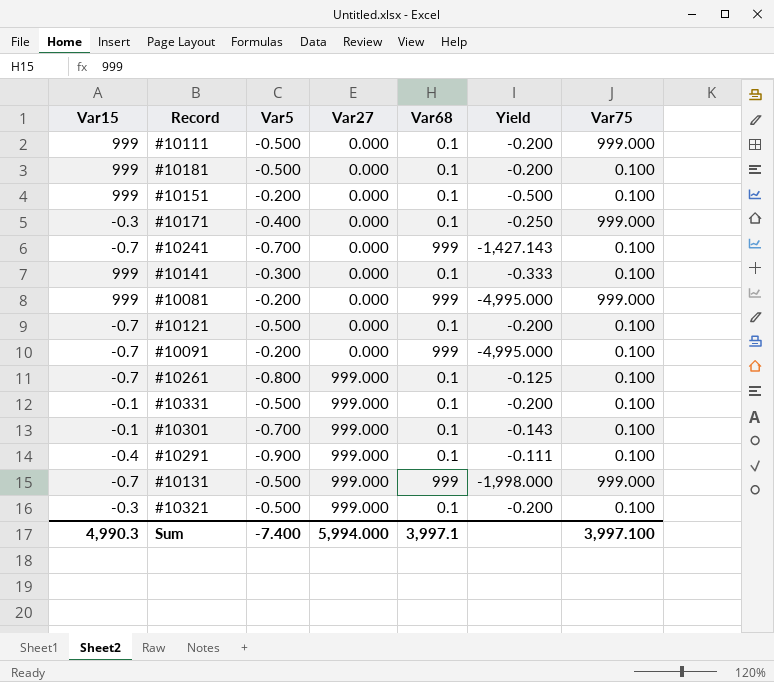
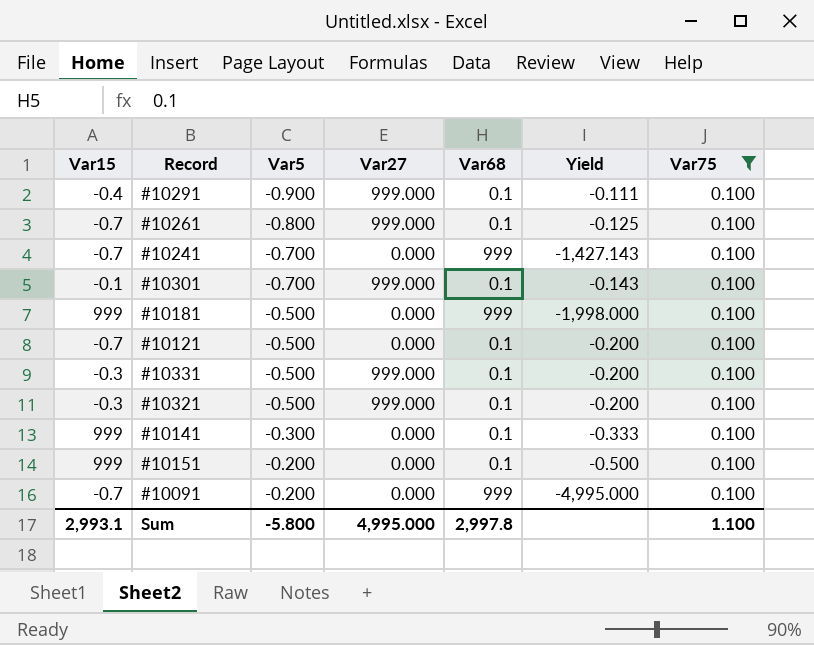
filter: none -> Var75 = 0.100
row order: Var27 ascending -> Var5 ascending
#10181 | Var68: 0.1 -> 999
#10181 | Yield: -0.200 -> -1,998.000
#10331 | Var15: -0.1 -> -0.3
Sum | Var15: 4,990.3 -> 2,993.1
Sum | Var5: -7.400 -> -5.800
Sum | Var27: 5,994.000 -> 4,995.000
Sum | Var68: 3,997.1 -> 2,997.8
Sum | Var75: 3,997.100 -> 1.100

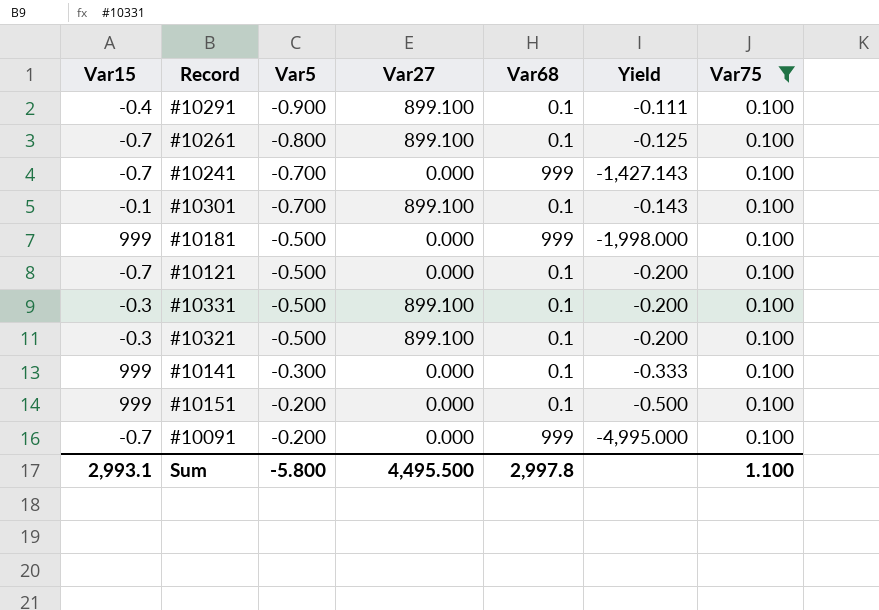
#10291 | Var27: 999.000 -> 899.100
#10261 | Var27: 999.000 -> 899.100
#10301 | Var27: 999.000 -> 899.100
#10331 | Var27: 999.000 -> 899.100
#10321 | Var27: 999.000 -> 899.100
Sum | Var27: 4,995.000 -> 4,495.500

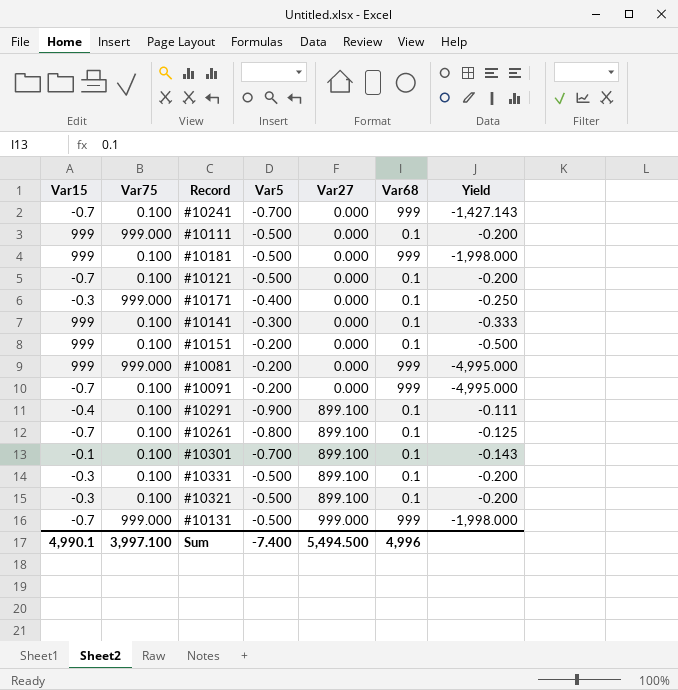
filter: Var75 = 0.100 -> none
row order: Var5 ascending -> Var27 ascending
column Var75 | position: 7 -> 2
Sum | Var15: 2,993.1 -> 4,990.1
Sum | Var75: 1.100 -> 3,997.100
Sum | Var5: -5.800 -> -7.400
Sum | Var27: 4,495.500 -> 5,494.500
Sum | Var68: 2,997.8 -> 4,996

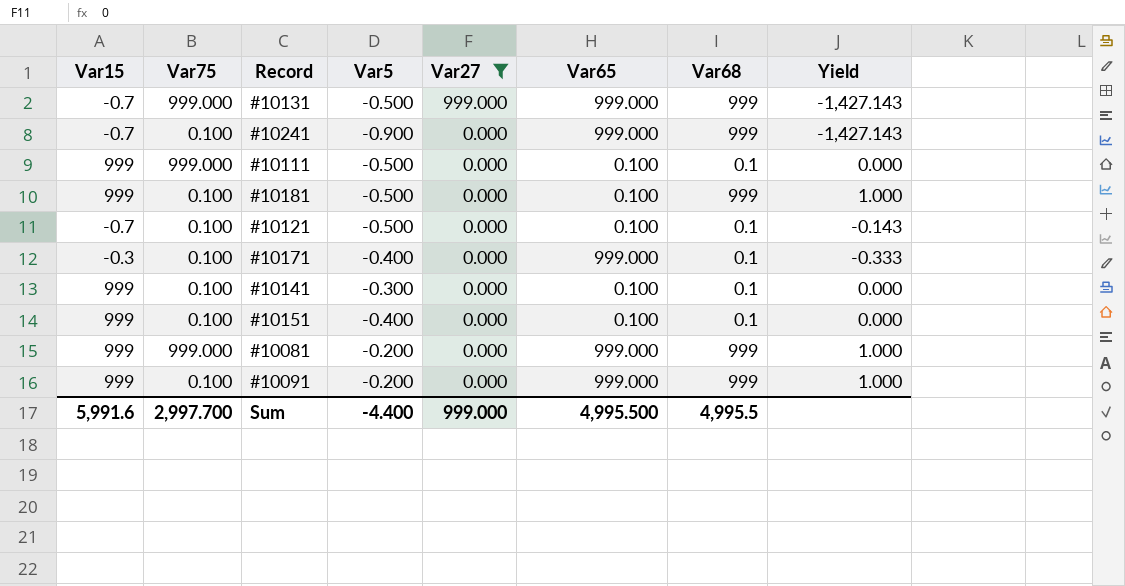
filter: none -> Var27 != 899.100
row order: Var27 ascending -> Var27 descending
column Var65 | position: none -> 6
column Yield | formula: [Var68] / [Var5] -> [Var68] / [Var15]
#10241 | Var5: -0.700 -> -0.900
#10171 | Var75: 999.000 -> 0.100
#10151 | Var5: -0.200 -> -0.400
#10091 | Var15: -0.7 -> 999
Sum | Var15: 4,990.1 -> 5,991.6
Sum | Var75: 3,997.100 -> 2,997.700
Sum | Var5: -7.400 -> -4.400
Sum | Var27: 5,494.500 -> 999.000
Sum | Var68: 4,996 -> 4,995.5

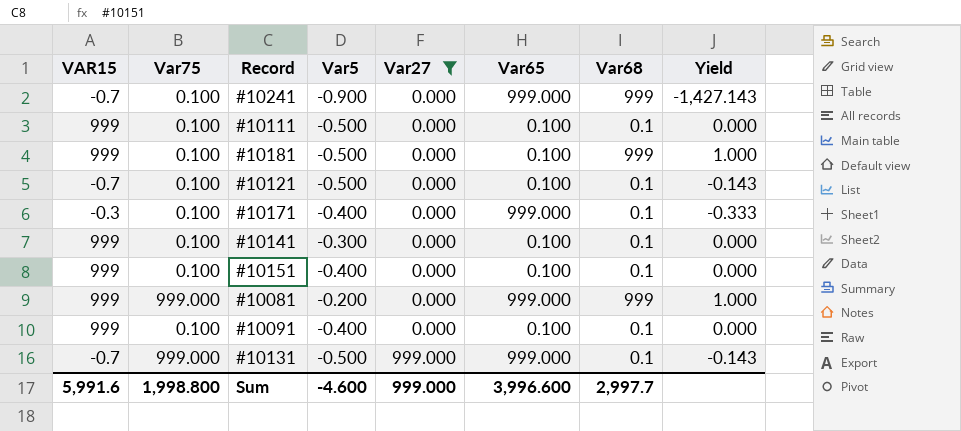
row order: Var27 descending -> Var27 ascending
column name: Var15 -> VAR15
#10111 | Var75: 999.000 -> 0.100
#10091 | Var5: -0.200 -> -0.400
#10091 | Var65: 999.000 -> 0.100
#10091 | Var68: 999 -> 0.1
#10091 | Yield: 1.000 -> 0.000
#10131 | Var68: 999 -> 0.1
#10131 | Yield: -1,427.143 -> -0.143
Sum | Var75: 2,997.700 -> 1,998.800
Sum | Var5: -4.400 -> -4.600
Sum | Var65: 4,995.500 -> 3,996.600
Sum | Var68: 4,995.5 -> 2,997.7

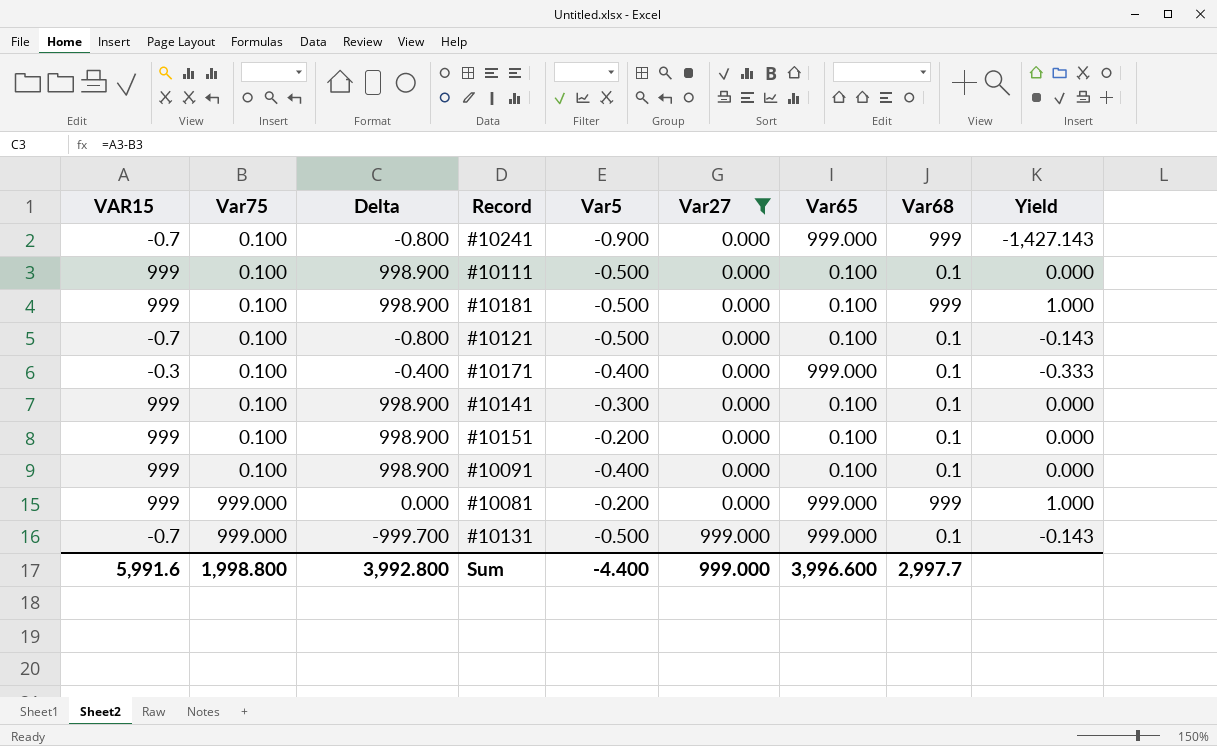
row order: Var27 ascending -> Var75 ascending
column Delta | formula: none -> [VAR15] - [Var75]
#10151 | Var5: -0.400 -> -0.200
Sum | Var5: -4.600 -> -4.400

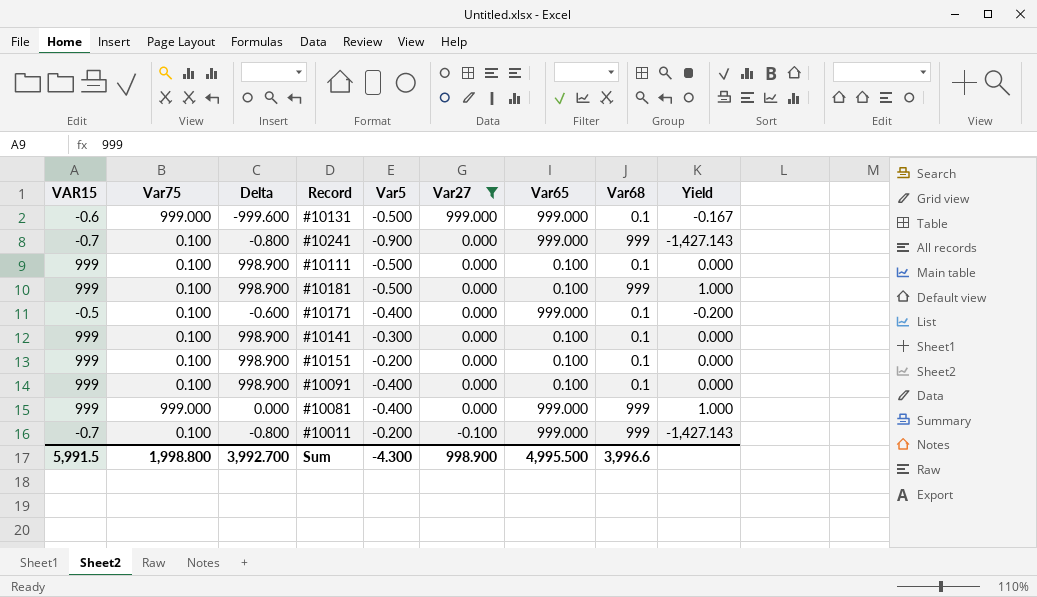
row order: Var75 ascending -> Var27 descending
row #10121: -0.7 | 0.100 | -0.800 | -0.500 | 0.000 | 0.100 | 0.1 | -0.143 -> none
#10131 | VAR15: -0.7 -> -0.6
#10131 | Delta: -999.700 -> -999.600
#10131 | Yield: -0.143 -> -0.167
#10171 | VAR15: -0.3 -> -0.5
#10171 | Delta: -0.400 -> -0.600
#10171 | Yield: -0.333 -> -0.200
#10081 | Var5: -0.200 -> -0.400
row #10011: none -> -0.7 | 0.100 | -0.800 | -0.200 | -0.100 | 999.000 | 999 | -1,427.143
Sum | VAR15: 5,991.6 -> 5,991.5
Sum | Delta: 3,992.800 -> 3,992.700
Sum | Var5: -4.400 -> -4.300
Sum | Var27: 999.000 -> 998.900
Sum | Var65: 3,996.600 -> 4,995.500
Sum | Var68: 2,997.7 -> 3,996.6

